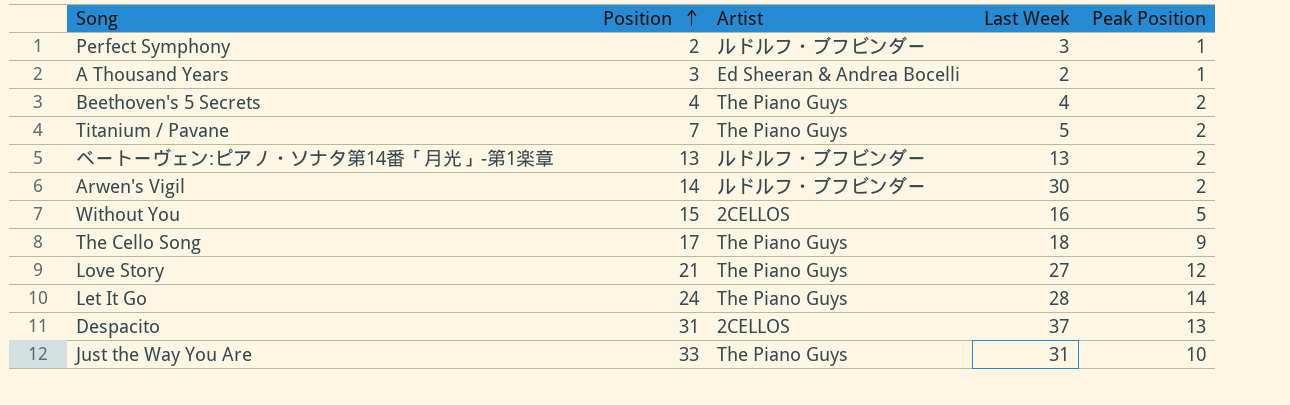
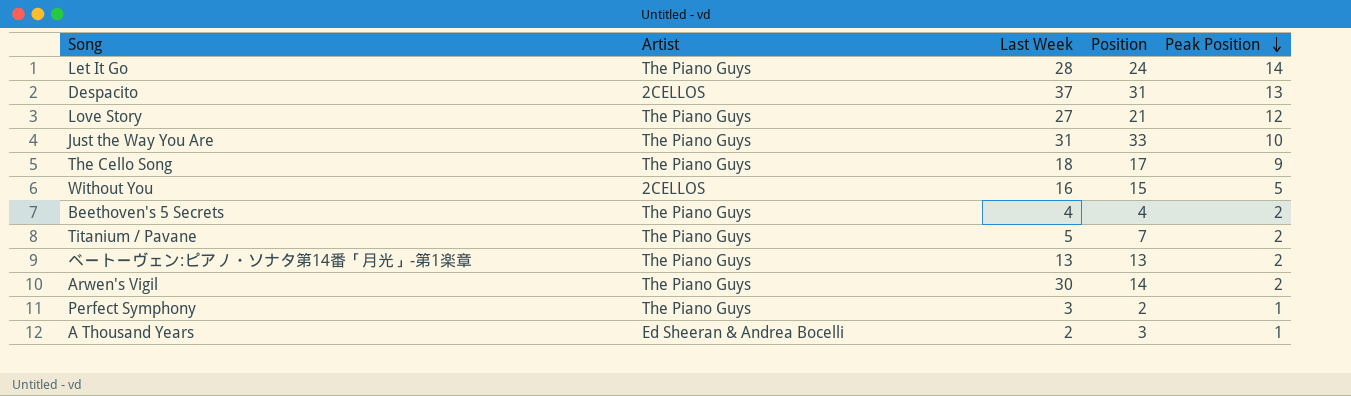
row order: Position ascending -> Peak Position descending
column Position | position: 2 -> 4
ベートーヴェン:ピアノ・ソナタ第14番「月光」-第1楽章 | Artist: ルドルフ・ブフビンダー -> The Piano Guys
Arwen's Vigil | Artist: ルドルフ・ブフビンダー -> The Piano Guys
Perfect Symphony | Artist: ルドルフ・ブフビンダー -> The Piano Guys

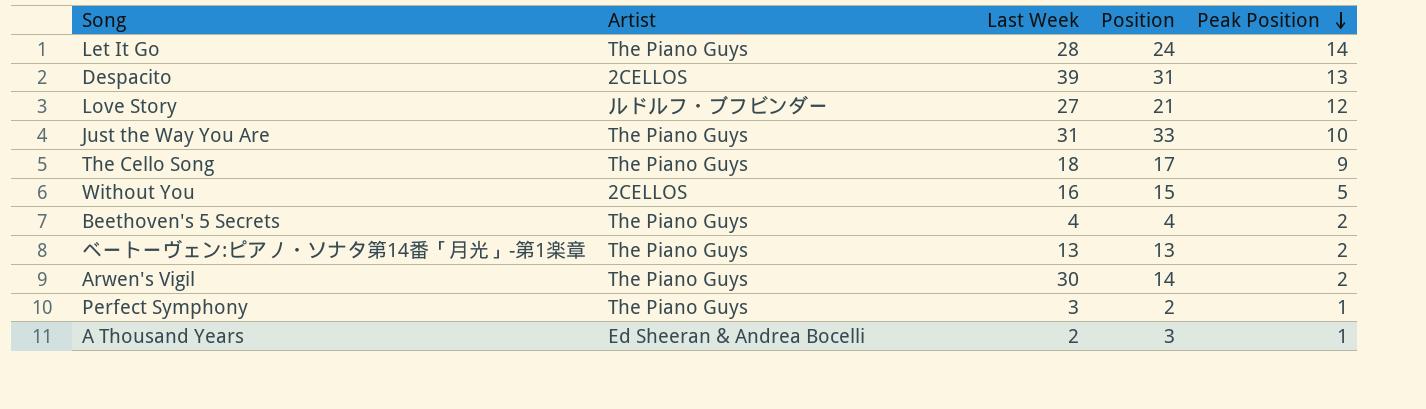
row Titanium / Pavane: The Piano Guys | 5 | 7 | 2 -> none
Despacito | Last Week: 37 -> 39
Love Story | Artist: The Piano Guys -> ルドルフ・ブフビンダー

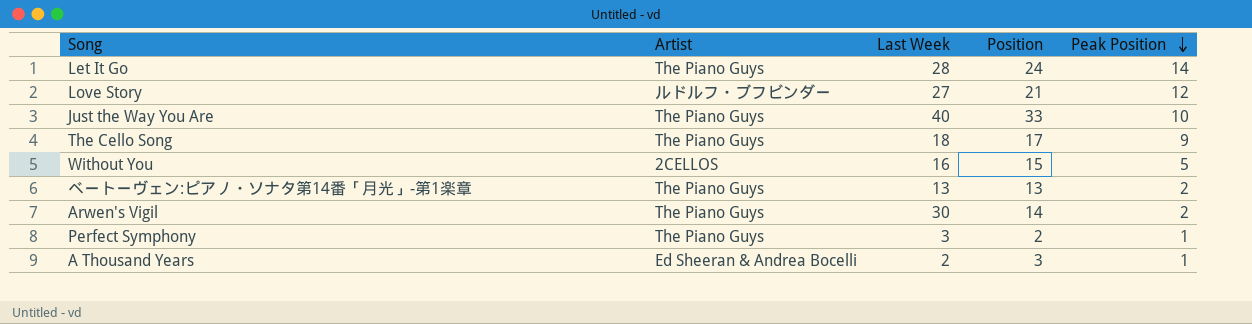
row Despacito: 2CELLOS | 39 | 31 | 13 -> none
row Beethoven's 5 Secrets: The Piano Guys | 4 | 4 | 2 -> none
Just the Way You Are | Last Week: 31 -> 40

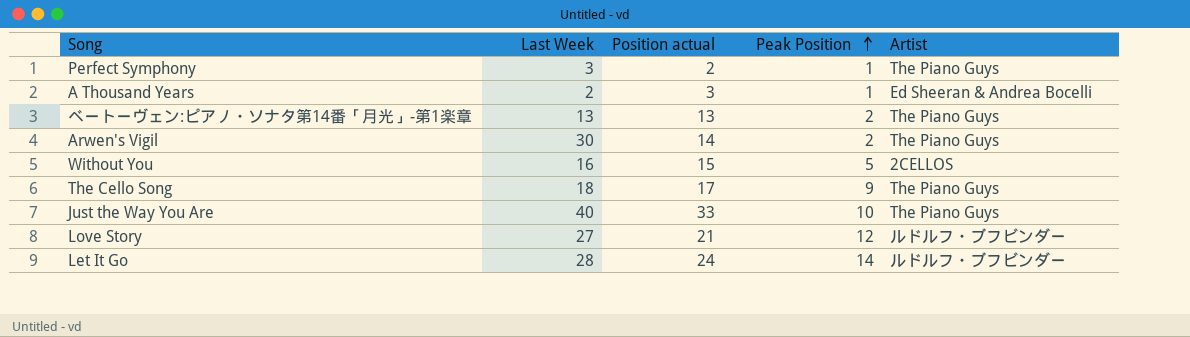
row order: Peak Position descending -> Peak Position ascending
column name: Position -> Position actual
column Artist | position: 2 -> 5
Let It Go | Artist: The Piano Guys -> ルドルフ・ブフビンダー

